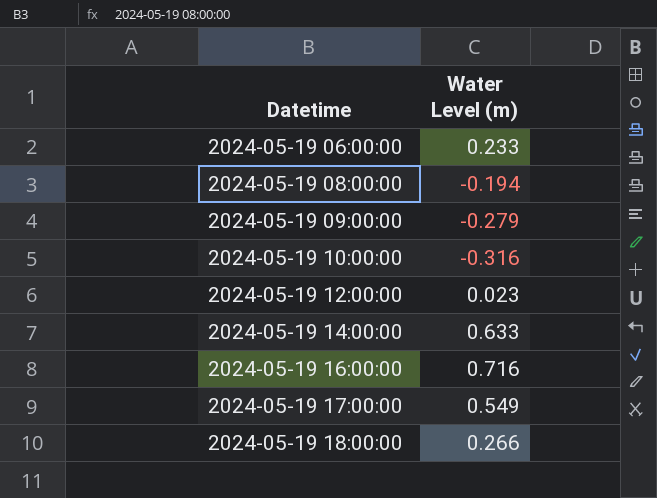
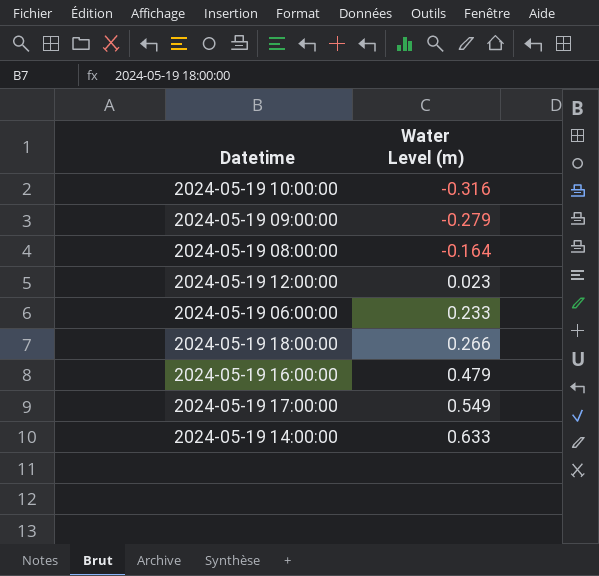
row order: Datetime ascending -> Water Level (m) ascending
2024-05-19 08:00:00 | Water Level (m): -0.194 -> -0.164
2024-05-19 16:00:00 | Water Level (m): 0.716 -> 0.479

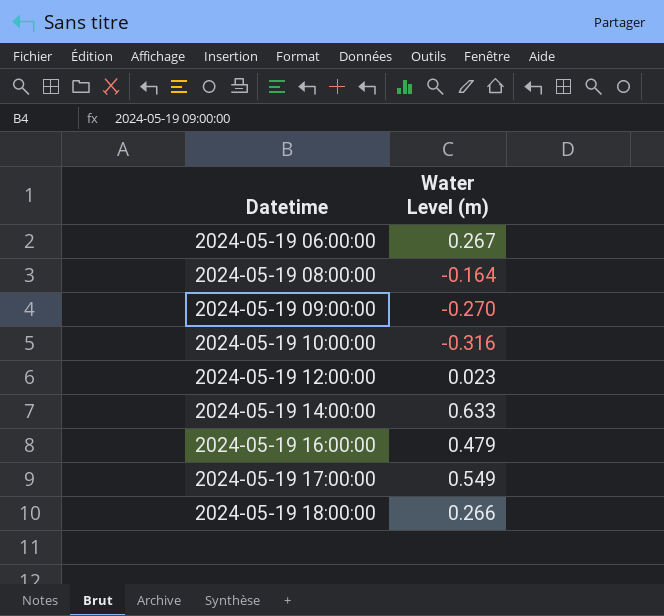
row order: Water Level (m) ascending -> Datetime ascending
2024-05-19 06:00:00 | Water Level (m): 0.233 -> 0.267
2024-05-19 09:00:00 | Water Level (m): -0.279 -> -0.270

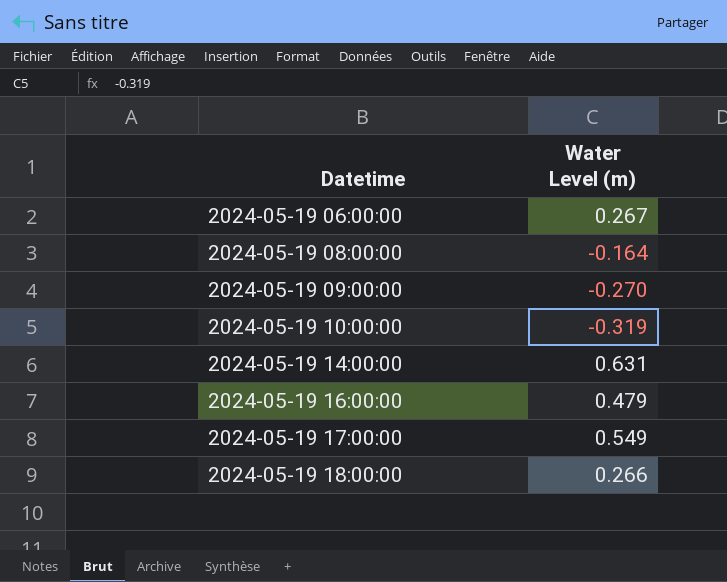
row 2024-05-19 12:00:00: 0.023 -> none
2024-05-19 10:00:00 | Water Level (m): -0.316 -> -0.319
2024-05-19 14:00:00 | Water Level (m): 0.633 -> 0.631

